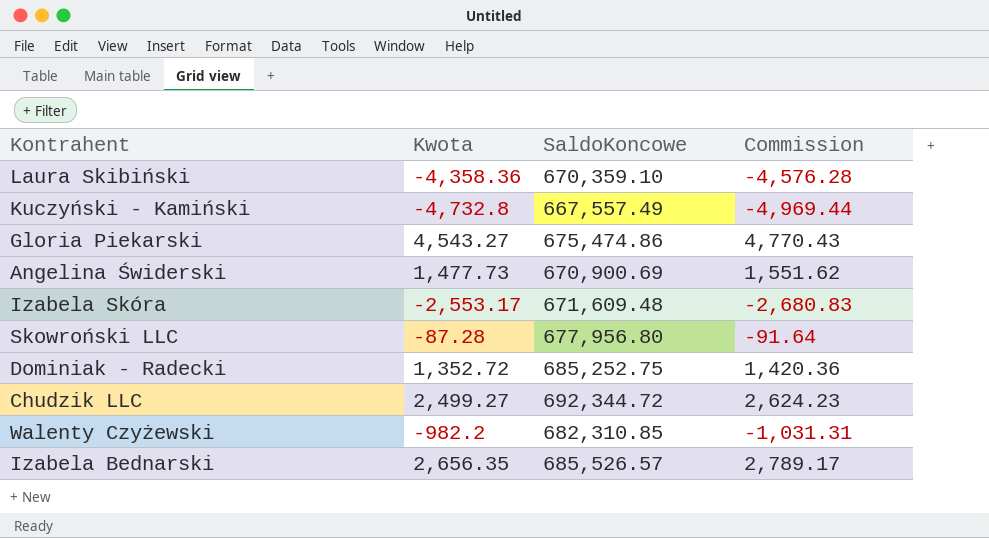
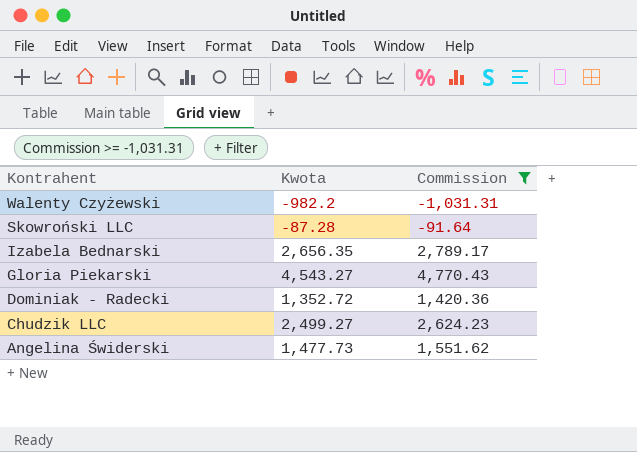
filter: none -> Commission >= -1,031.31
row order: none -> Kontrahent descending
column SaldoKoncowe | position: 3 -> none

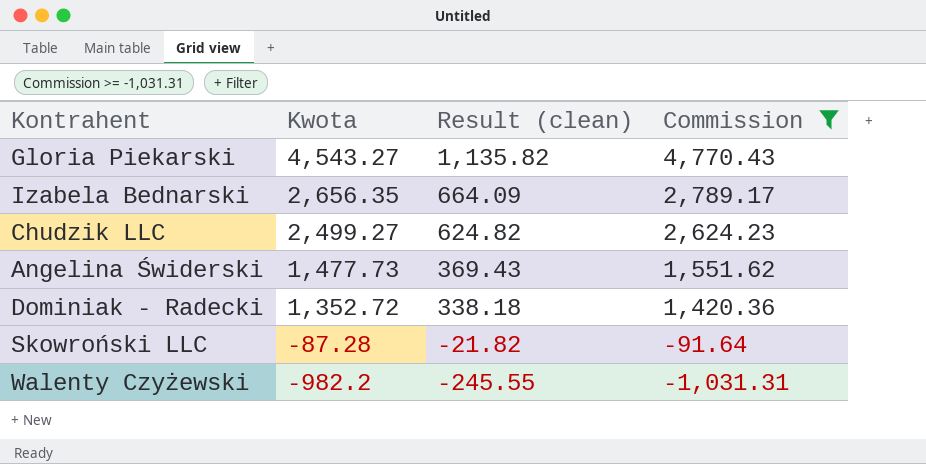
row order: Kontrahent descending -> Kwota descending
column Result (clean) | formula: none -> [Kwota] * 0.25

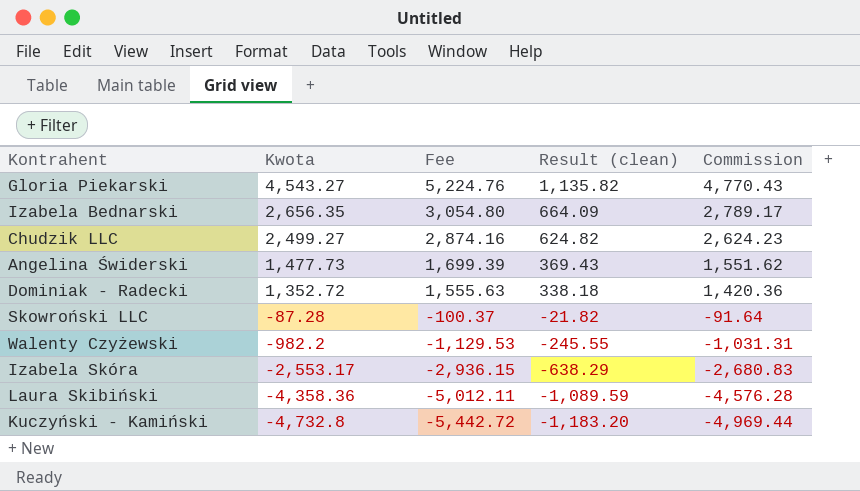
filter: Commission >= -1,031.31 -> none
column Fee | formula: none -> [Kwota] * 1.15

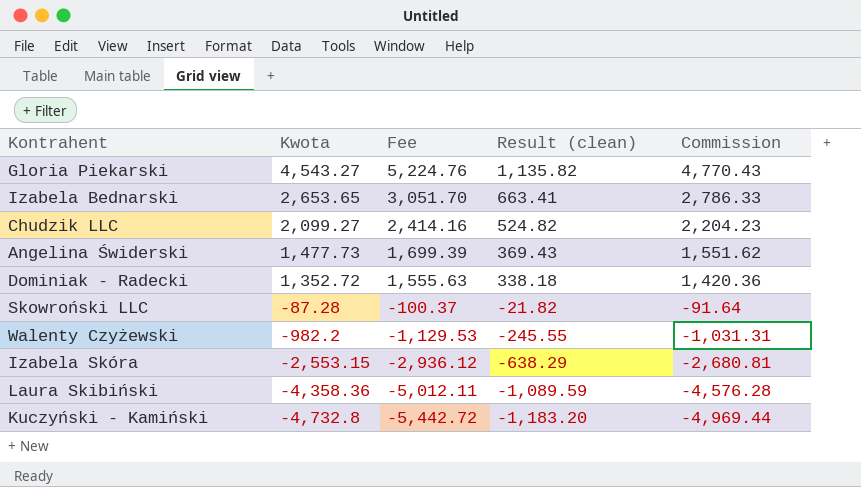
Izabela Bednarski | Kwota: 2,656.35 -> 2,653.65
Izabela Bednarski | Fee: 3,054.80 -> 3,051.70
Izabela Bednarski | Result (clean): 664.09 -> 663.41
Izabela Bednarski | Commission: 2,789.17 -> 2,786.33
Chudzik LLC | Kwota: 2,499.27 -> 2,099.27
Chudzik LLC | Fee: 2,874.16 -> 2,414.16
Chudzik LLC | Result (clean): 624.82 -> 524.82
Chudzik LLC | Commission: 2,624.23 -> 2,204.23
Izabela Skóra | Kwota: -2,553.17 -> -2,553.15
Izabela Skóra | Fee: -2,936.15 -> -2,936.12
Izabela Skóra | Commission: -2,680.83 -> -2,680.81

